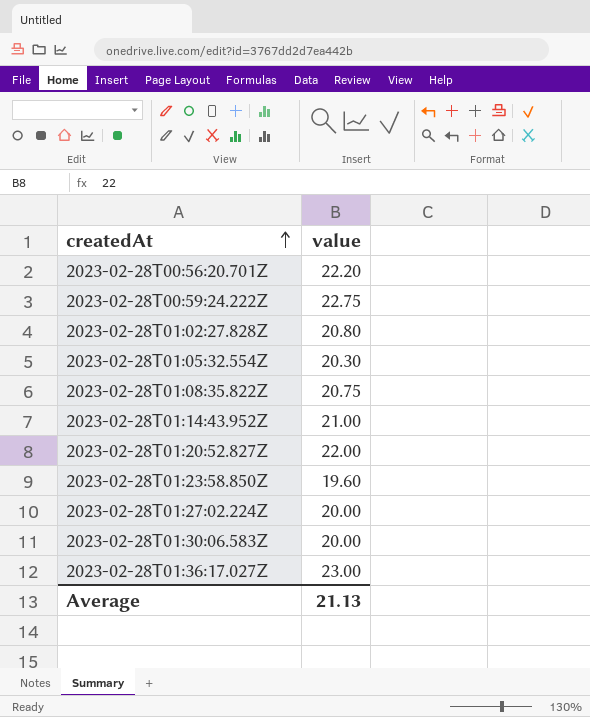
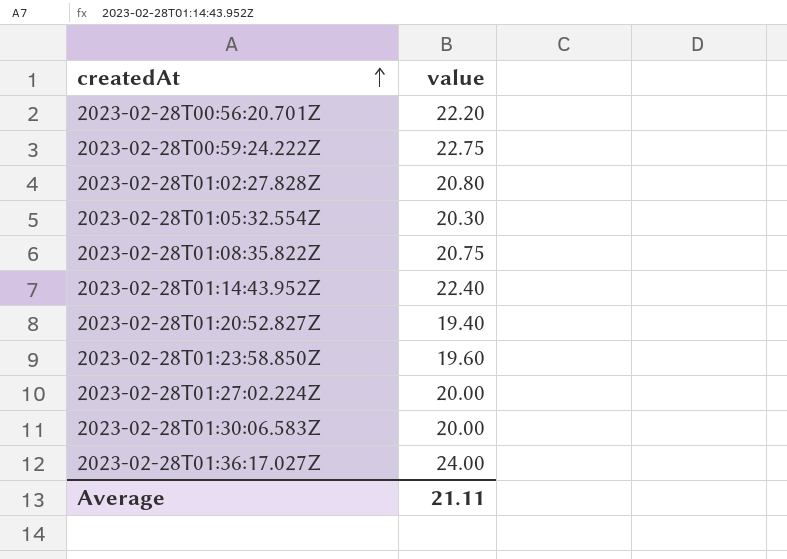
2023-02-28T01:14:43.952Z | value: 21.00 -> 22.40
2023-02-28T01:20:52.827Z | value: 22.00 -> 19.40
2023-02-28T01:36:17.027Z | value: 23.00 -> 24.00
Average | value: 21.13 -> 21.11

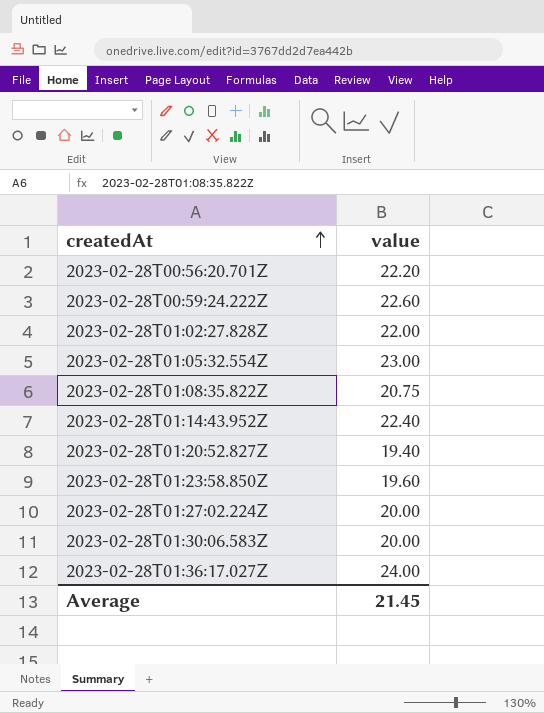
2023-02-28T00:59:24.222Z | value: 22.75 -> 22.60
2023-02-28T01:02:27.828Z | value: 20.80 -> 22.00
2023-02-28T01:05:32.554Z | value: 20.30 -> 23.00
Average | value: 21.11 -> 21.45

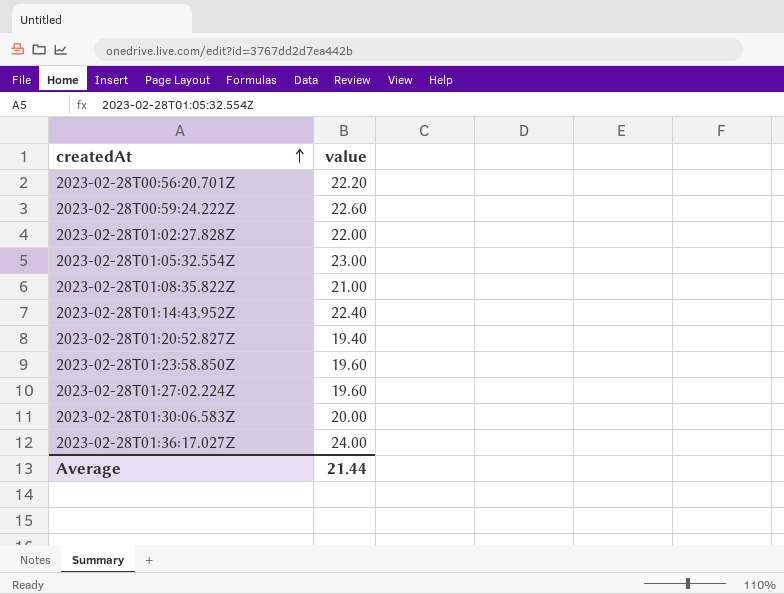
2023-02-28T01:08:35.822Z | value: 20.75 -> 21.00
2023-02-28T01:27:02.224Z | value: 20.00 -> 19.60
Average | value: 21.45 -> 21.44

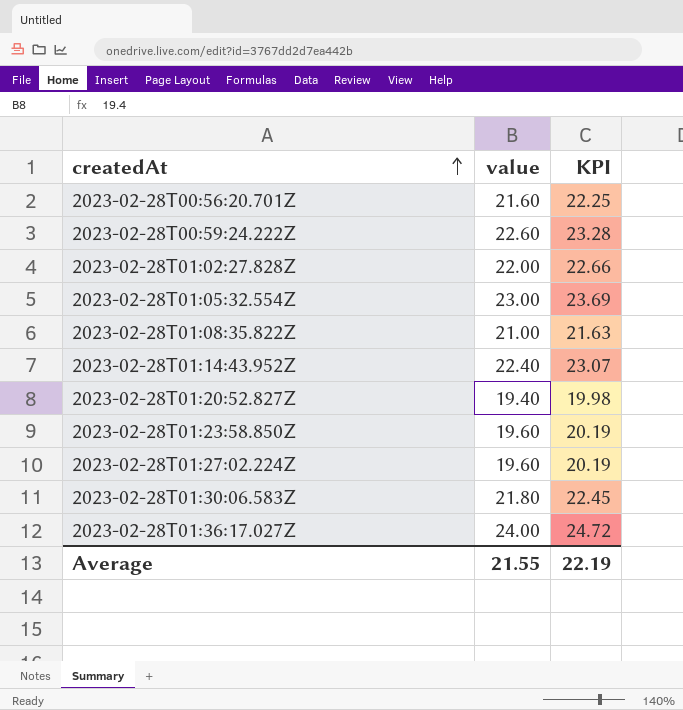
column KPI | formula: none -> [value] * 1.03
2023-02-28T00:56:20.701Z | value: 22.20 -> 21.60
2023-02-28T01:30:06.583Z | value: 20.00 -> 21.80
Average | value: 21.44 -> 21.55

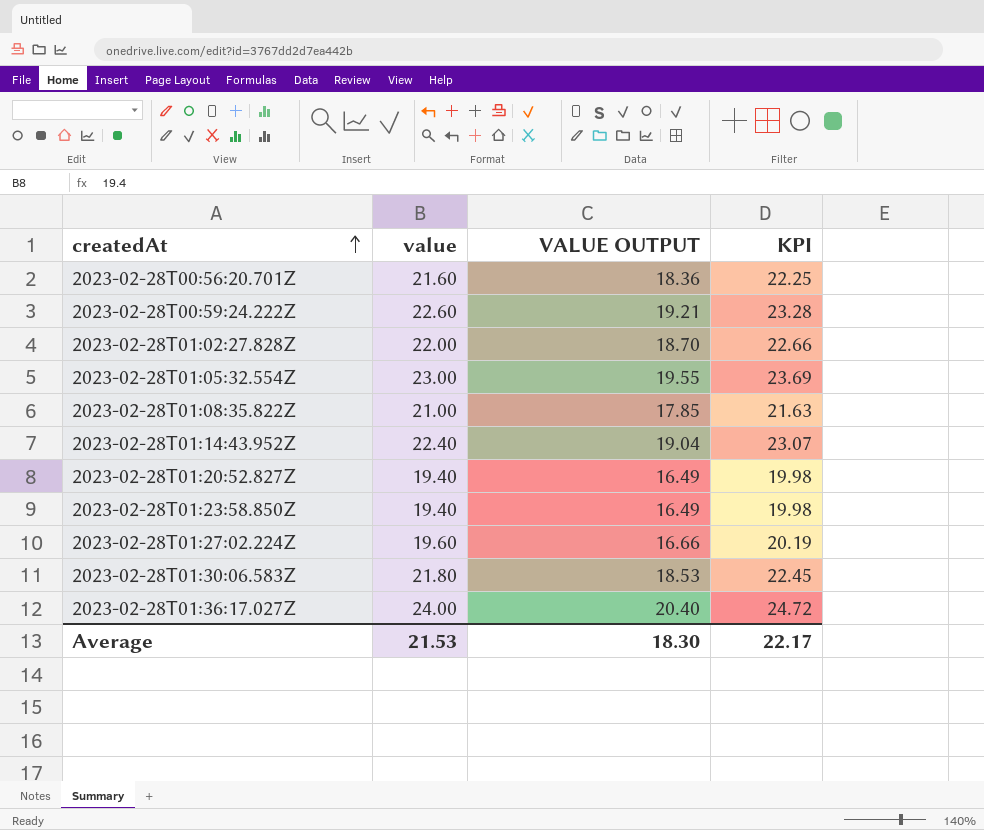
column VALUE OUTPUT | formula: none -> [value] * 0.85
2023-02-28T01:23:58.850Z | value: 19.60 -> 19.40
2023-02-28T01:23:58.850Z | KPI: 20.19 -> 19.98
Average | value: 21.55 -> 21.53
Average | KPI: 22.19 -> 22.17

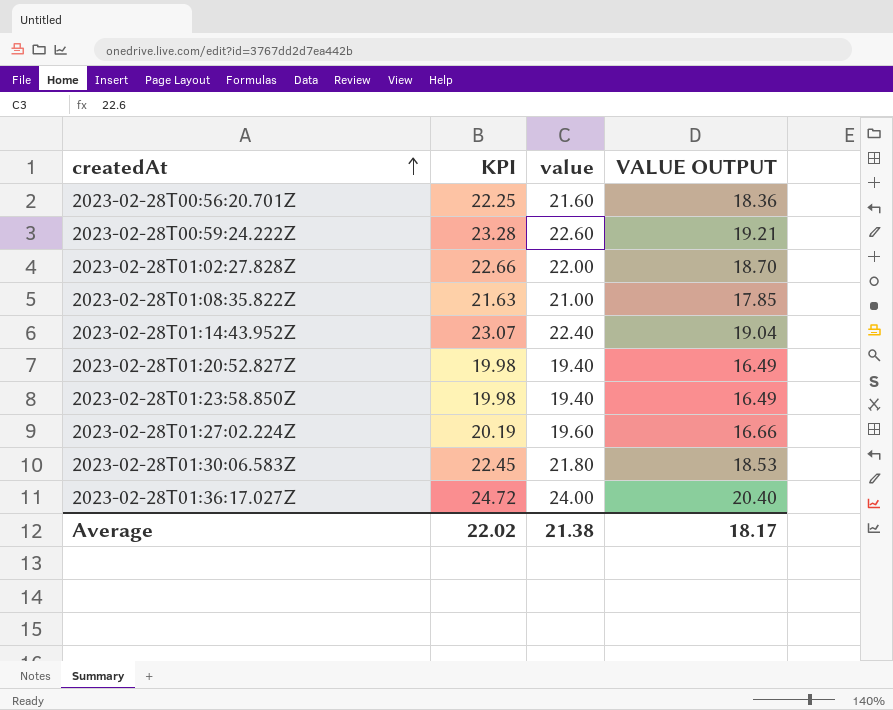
column KPI | position: 4 -> 2
row 2023-02-28T01:05:32.554Z: 23.00 | 19.55 | 23.69 -> none
Average | KPI: 22.17 -> 22.02
Average | value: 21.53 -> 21.38
Average | VALUE OUTPUT: 18.30 -> 18.17

